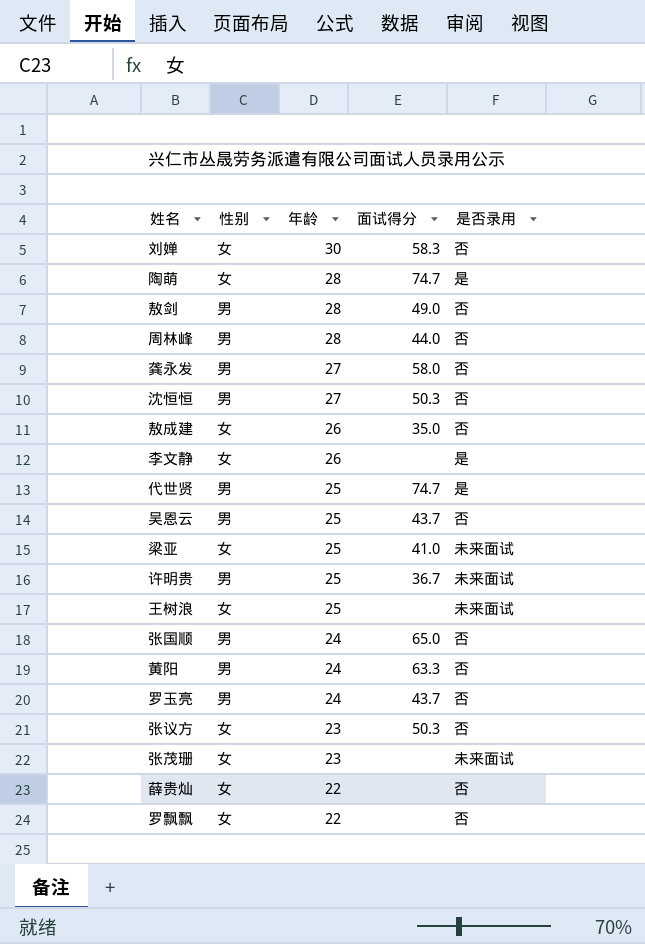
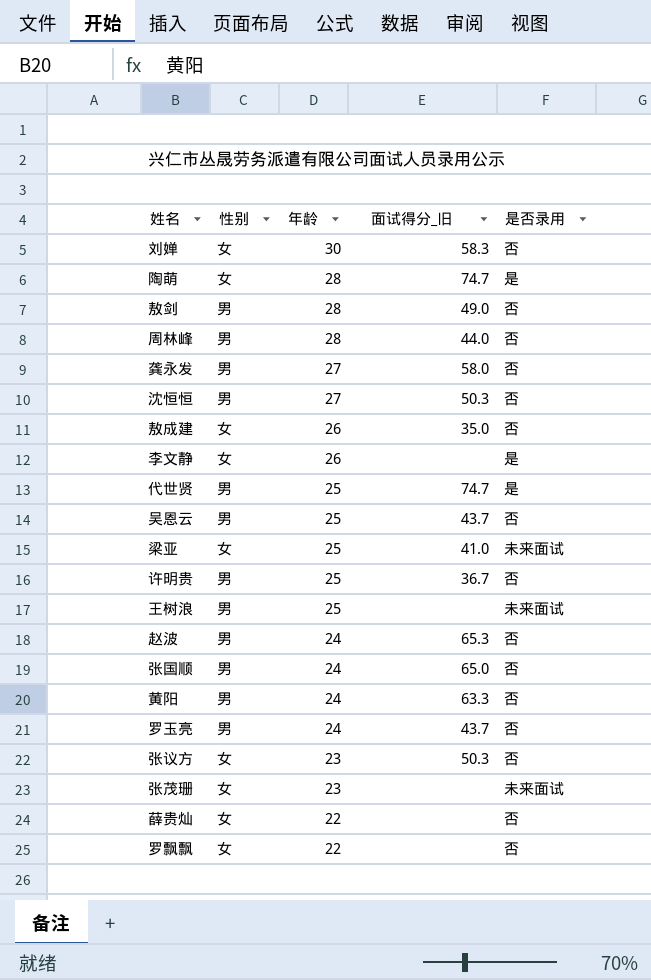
column name: 面试得分 -> 面试得分_旧
许明贵 | 是否录用: 未来面试 -> 否
王树浪 | 性别: 女 -> 男
row 赵波: none -> 男 | 24 | 65.3 | 否

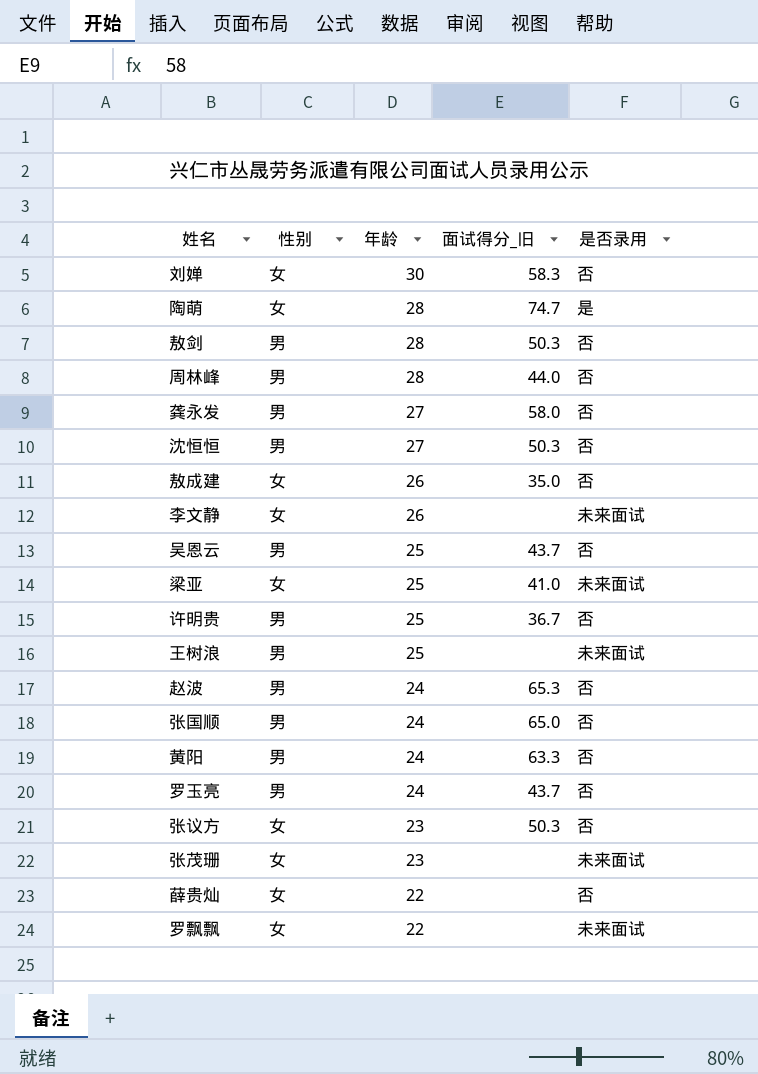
row 代世贤: 男 | 25 | 74.7 | 是 -> none
敖剑 | 面试得分_旧: 49.0 -> 50.3
李文静 | 是否录用: 是 -> 未来面试
罗飘飘 | 是否录用: 否 -> 未来面试

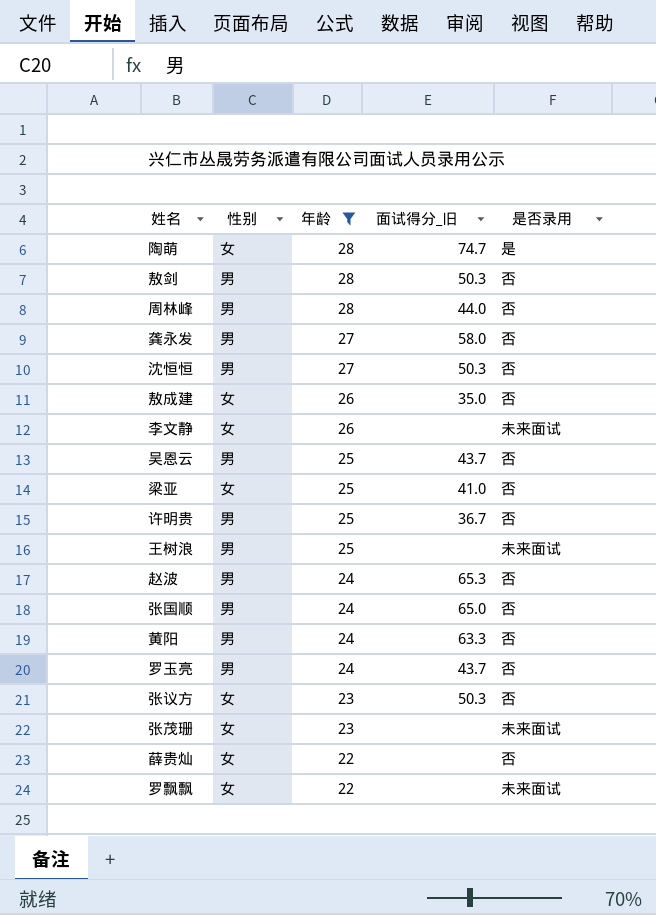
filter: none -> 年龄 != 30
梁亚 | 是否录用: 未来面试 -> 否

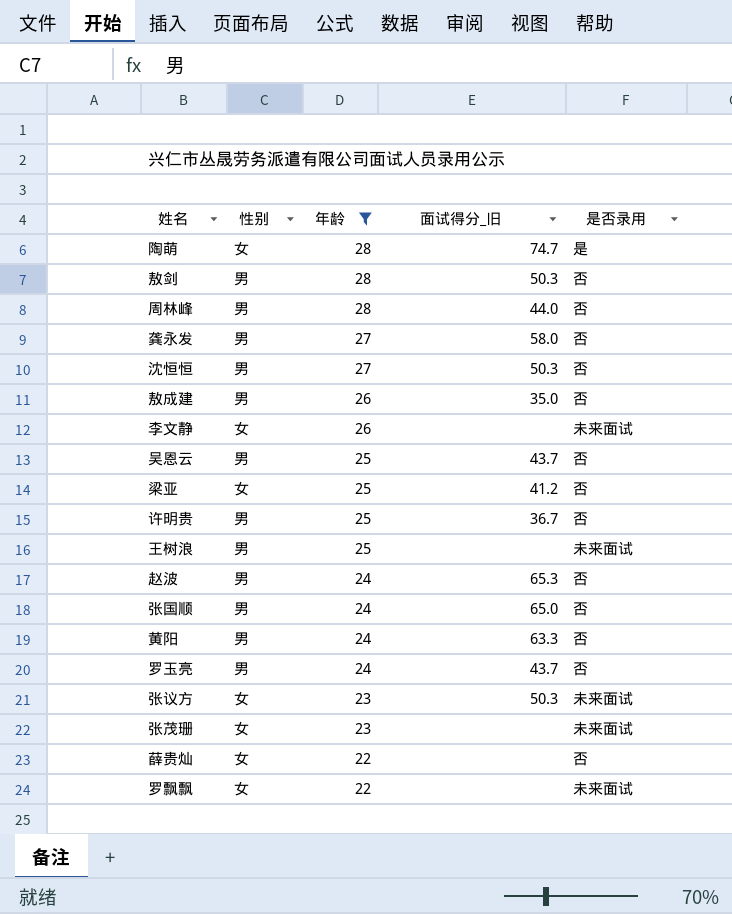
敖成建 | 性别: 女 -> 男
梁亚 | 面试得分_旧: 41.0 -> 41.2
张议方 | 是否录用: 否 -> 未来面试

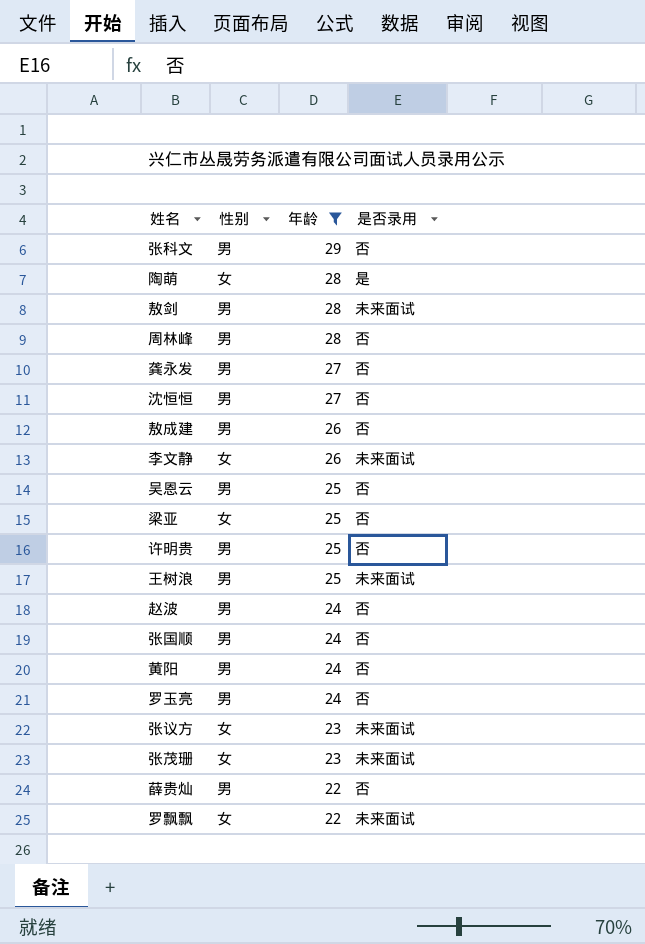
column 面试得分_旧 | position: 4 -> none
row 张科文: none -> 男 | 29 | 否
敖剑 | 是否录用: 否 -> 未来面试
薛贵灿 | 性别: 女 -> 男

